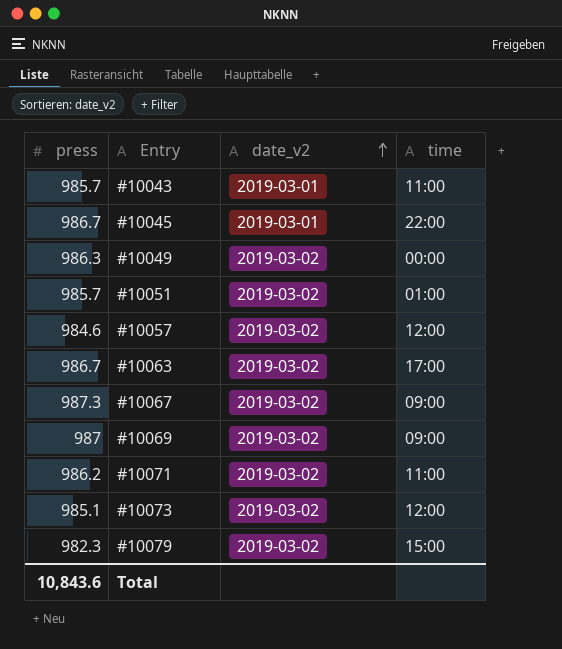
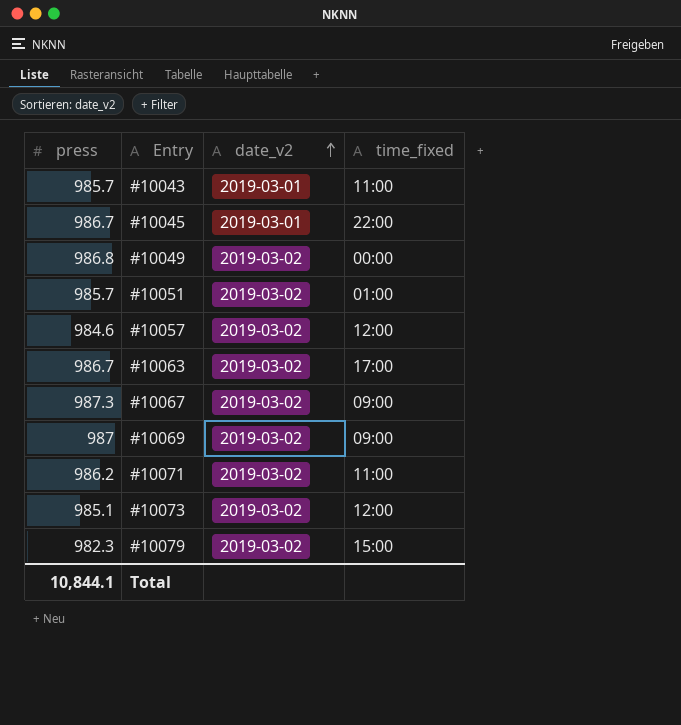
column name: time -> time_fixed
#10049 | press: 986.3 -> 986.8
Total | press: 10,843.6 -> 10,844.1

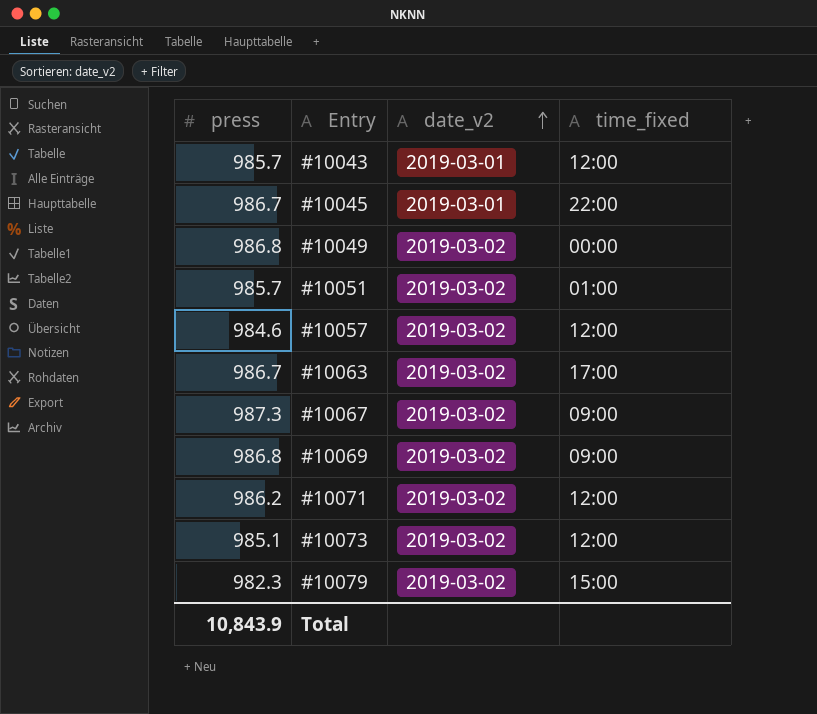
#10043 | time_fixed: 11:00 -> 12:00
#10069 | press: 987 -> 986.8
#10071 | time_fixed: 11:00 -> 12:00
Total | press: 10,844.1 -> 10,843.9

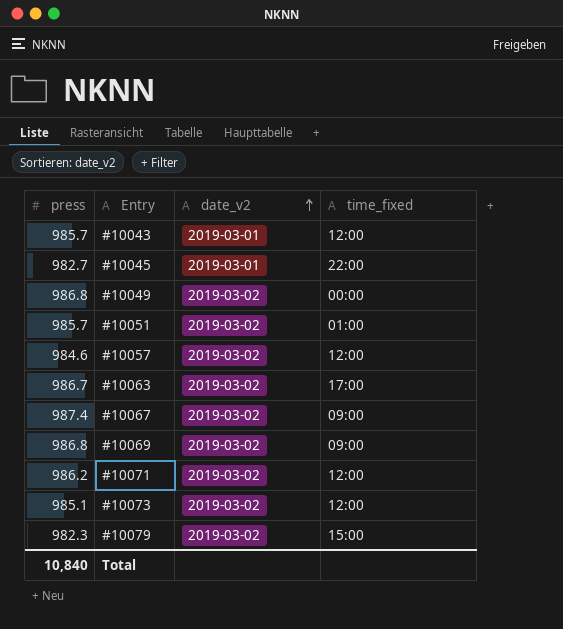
#10045 | press: 986.7 -> 982.7
#10067 | press: 987.3 -> 987.4
Total | press: 10,843.9 -> 10,840

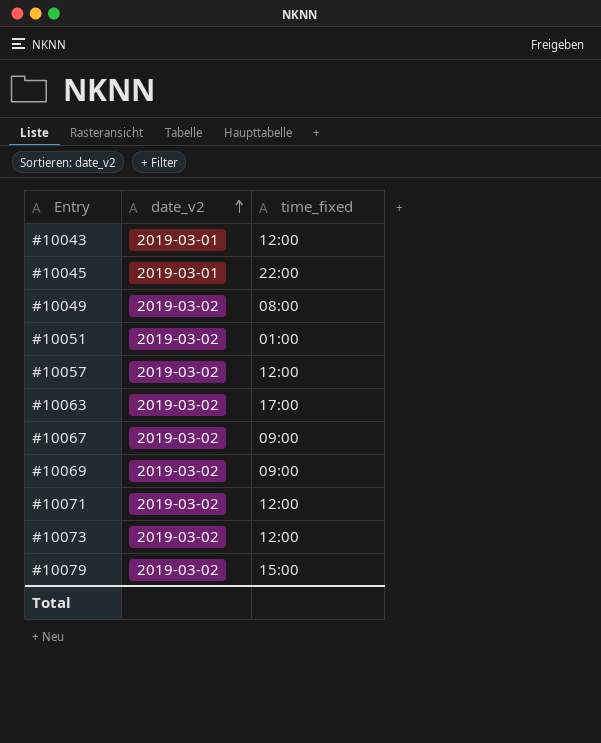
column press | position: 1 -> none
#10049 | time_fixed: 00:00 -> 08:00

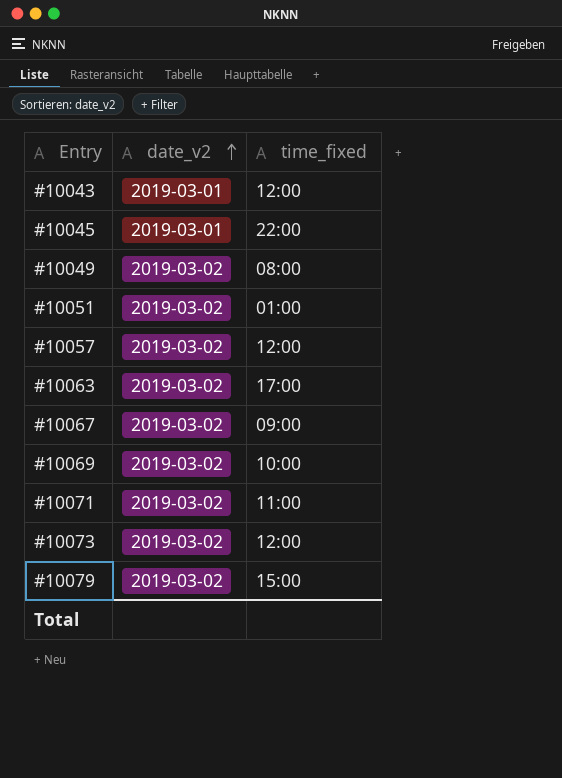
#10069 | time_fixed: 09:00 -> 10:00
#10071 | time_fixed: 12:00 -> 11:00

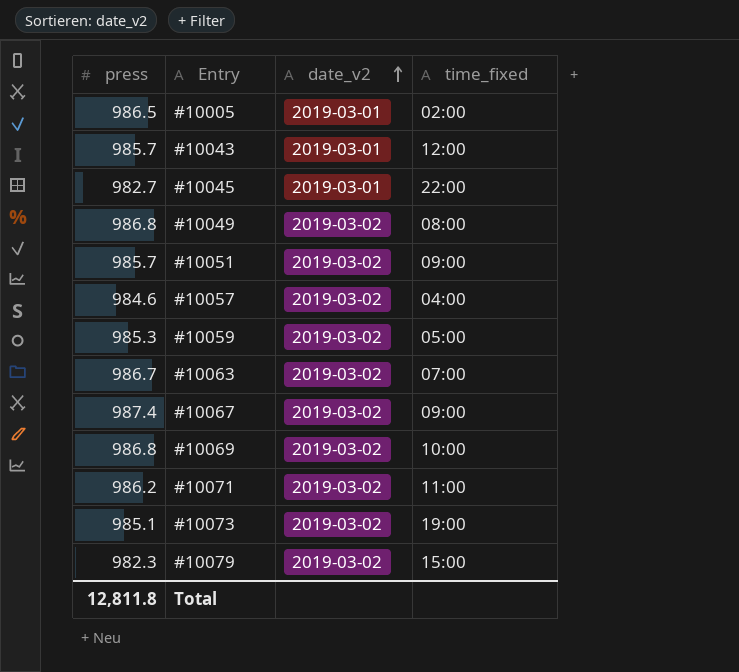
column press | position: none -> 1
row #10005: none -> 986.5 | 2019-03-01 | 02:00
#10051 | time_fixed: 01:00 -> 09:00
#10057 | time_fixed: 12:00 -> 04:00
row #10059: none -> 985.3 | 2019-03-02 | 05:00
#10063 | time_fixed: 17:00 -> 07:00
#10073 | time_fixed: 12:00 -> 19:00

